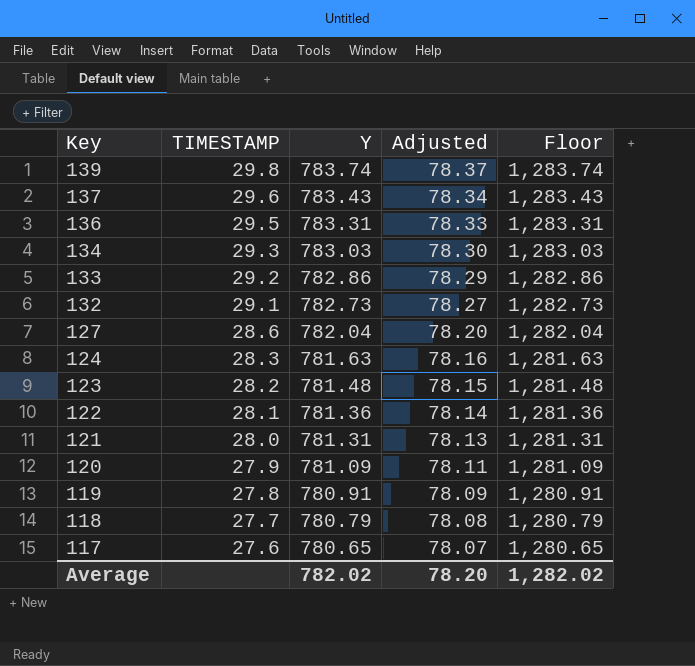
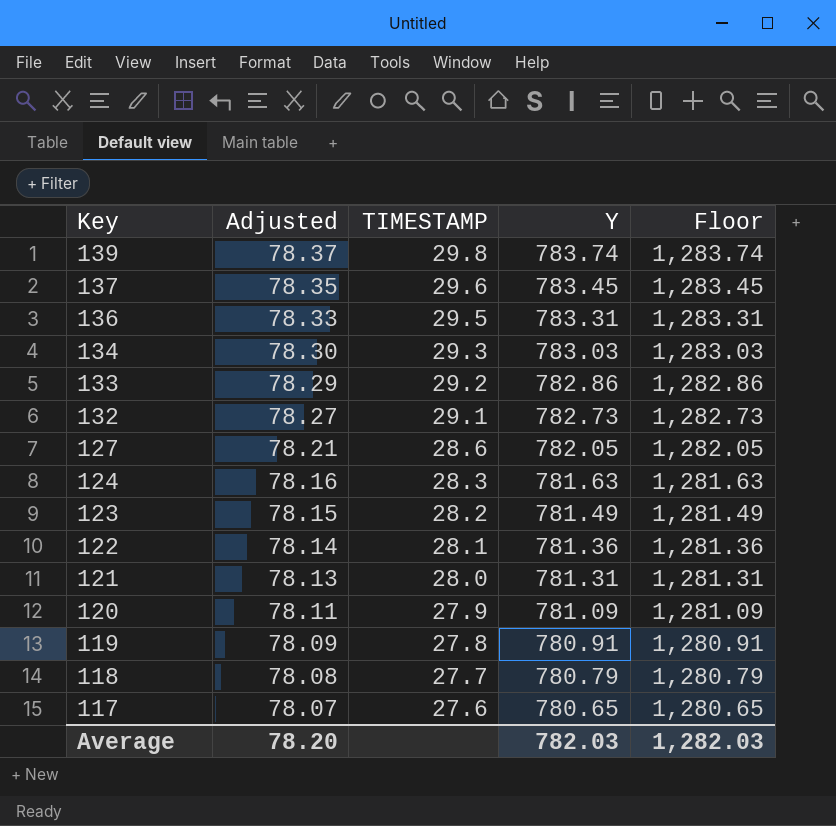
column Adjusted | position: 4 -> 2
137 | Adjusted: 78.34 -> 78.35
137 | Y: 783.43 -> 783.45
137 | Floor: 1,283.43 -> 1,283.45
127 | Adjusted: 78.20 -> 78.21
127 | Y: 782.04 -> 782.05
127 | Floor: 1,282.04 -> 1,282.05
123 | Y: 781.48 -> 781.49
123 | Floor: 1,281.48 -> 1,281.49
Average | Y: 782.02 -> 782.03
Average | Floor: 1,282.02 -> 1,282.03

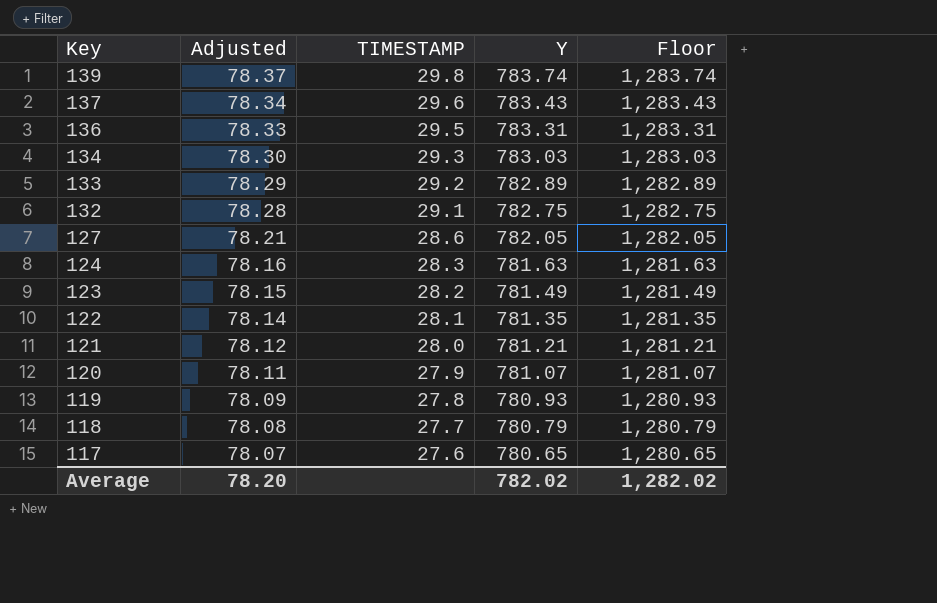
137 | Adjusted: 78.35 -> 78.34
137 | Y: 783.45 -> 783.43
137 | Floor: 1,283.45 -> 1,283.43
133 | Y: 782.86 -> 782.89
133 | Floor: 1,282.86 -> 1,282.89
132 | Adjusted: 78.27 -> 78.28
132 | Y: 782.73 -> 782.75
132 | Floor: 1,282.73 -> 1,282.75
122 | Y: 781.36 -> 781.35
122 | Floor: 1,281.36 -> 1,281.35
121 | Adjusted: 78.13 -> 78.12
121 | Y: 781.31 -> 781.21
121 | Floor: 1,281.31 -> 1,281.21
120 | Y: 781.09 -> 781.07
120 | Floor: 1,281.09 -> 1,281.07
119 | Y: 780.91 -> 780.93
119 | Floor: 1,280.91 -> 1,280.93
Average | Y: 782.03 -> 782.02
Average | Floor: 1,282.03 -> 1,282.02

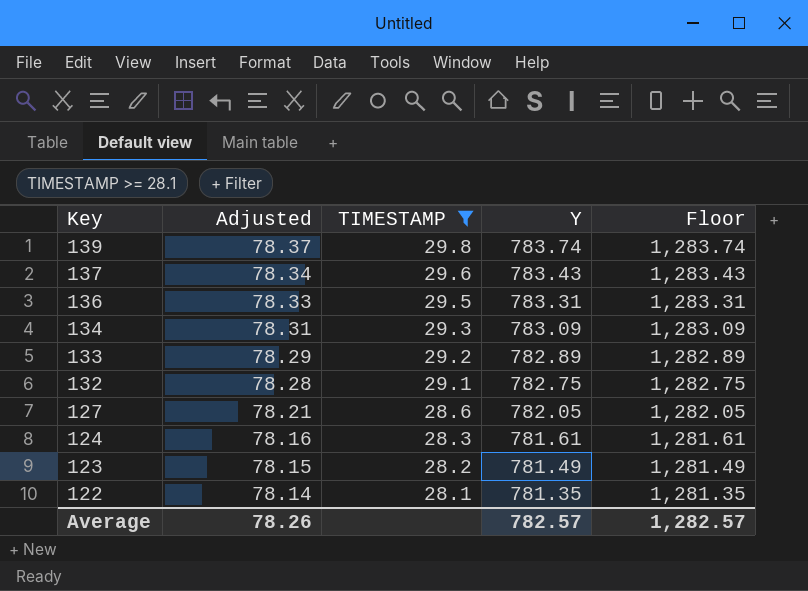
filter: none -> TIMESTAMP >= 28.1
134 | Adjusted: 78.30 -> 78.31
134 | Y: 783.03 -> 783.09
134 | Floor: 1,283.03 -> 1,283.09
124 | Y: 781.63 -> 781.61
124 | Floor: 1,281.63 -> 1,281.61
Average | Adjusted: 78.20 -> 78.26
Average | Y: 782.02 -> 782.57
Average | Floor: 1,282.02 -> 1,282.57

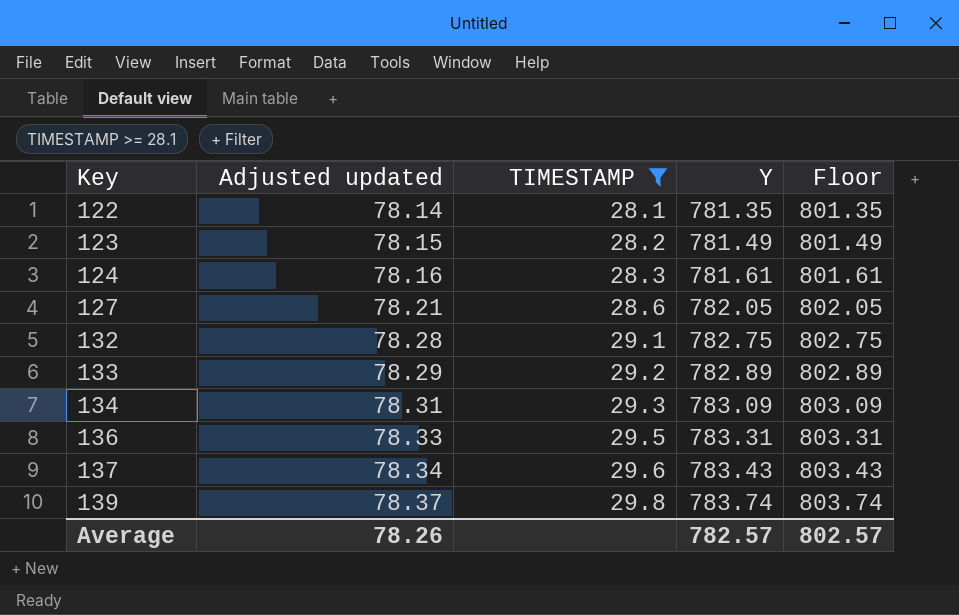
row order: Key descending -> Key ascending
column name: Adjusted -> Adjusted updated
column Floor | formula: [Y] + 500 -> [Y] + 20
Average | Floor: 1,282.57 -> 802.57

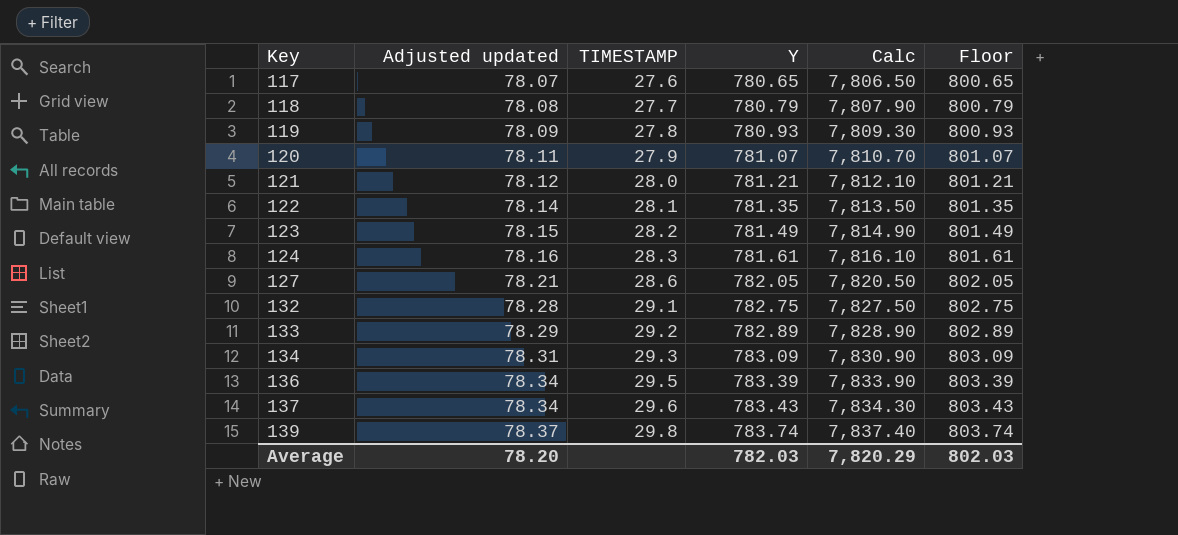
filter: TIMESTAMP >= 28.1 -> none
column Calc | formula: none -> [Y] * 10
136 | Adjusted updated: 78.33 -> 78.34
136 | Y: 783.31 -> 783.39
136 | Floor: 803.31 -> 803.39
Average | Adjusted updated: 78.26 -> 78.20
Average | Y: 782.57 -> 782.03
Average | Floor: 802.57 -> 802.03

